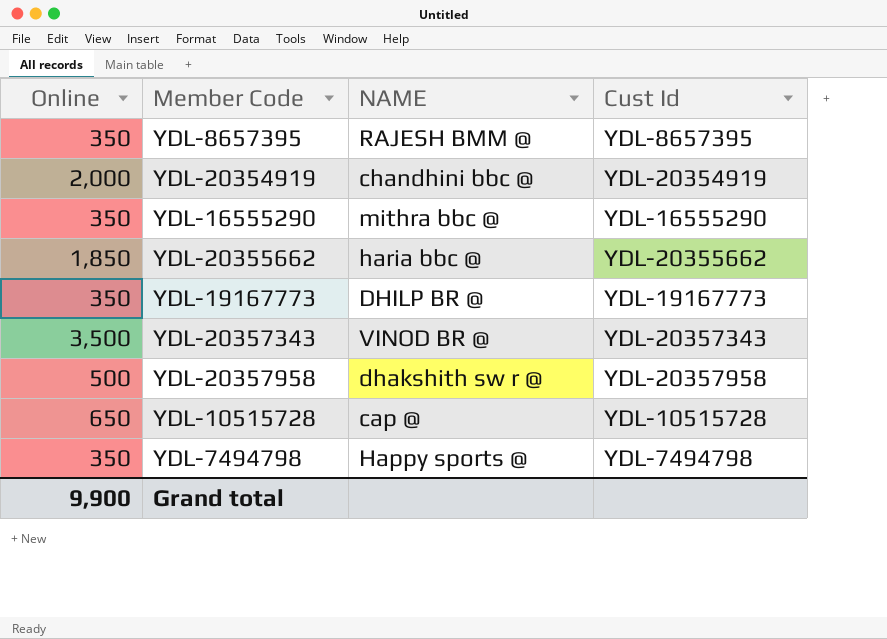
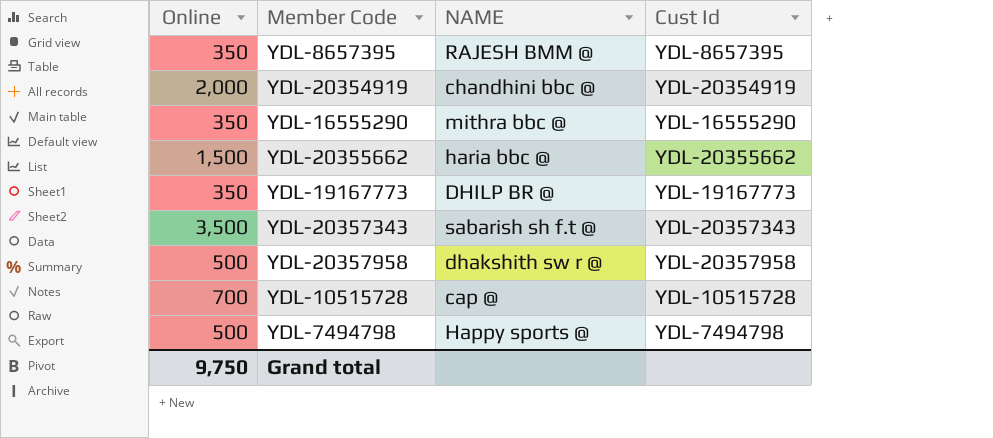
YDL-20355662 | Online: 1,850 -> 1,500
YDL-20357343 | NAME: VINOD BR @ -> sabarish sh f.t @
YDL-10515728 | Online: 650 -> 700
YDL-7494798 | Online: 350 -> 500
Grand total | Online: 9,900 -> 9,750

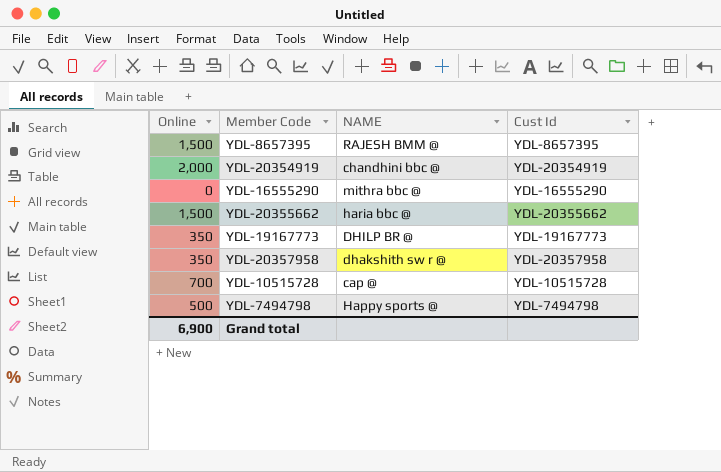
row YDL-20357343: 3,500 | sabarish sh f.t @ | YDL-20357343 -> none
YDL-8657395 | Online: 350 -> 1,500
YDL-16555290 | Online: 350 -> 0
YDL-20357958 | Online: 500 -> 350
Grand total | Online: 9,750 -> 6,900

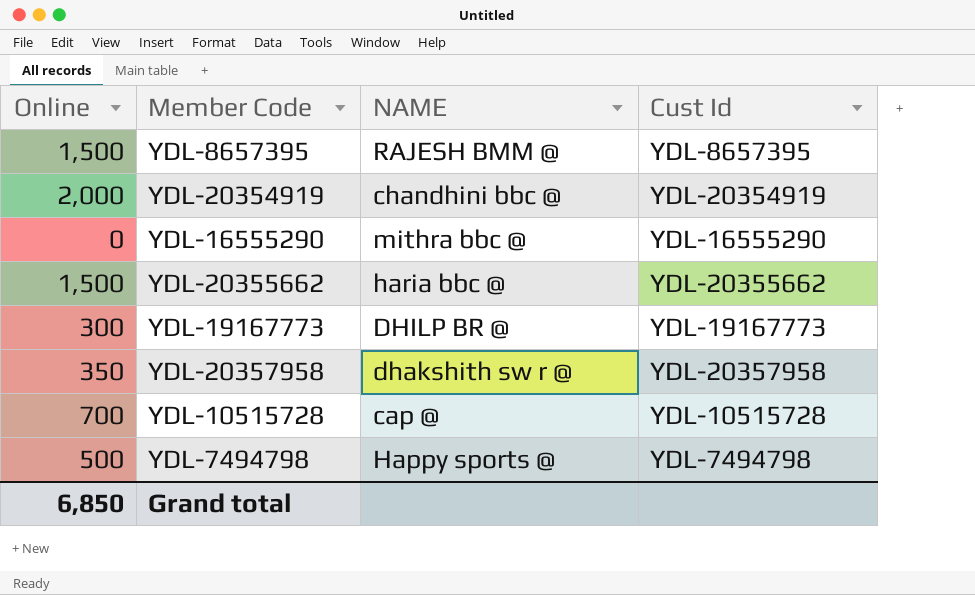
YDL-19167773 | Online: 350 -> 300
Grand total | Online: 6,900 -> 6,850

